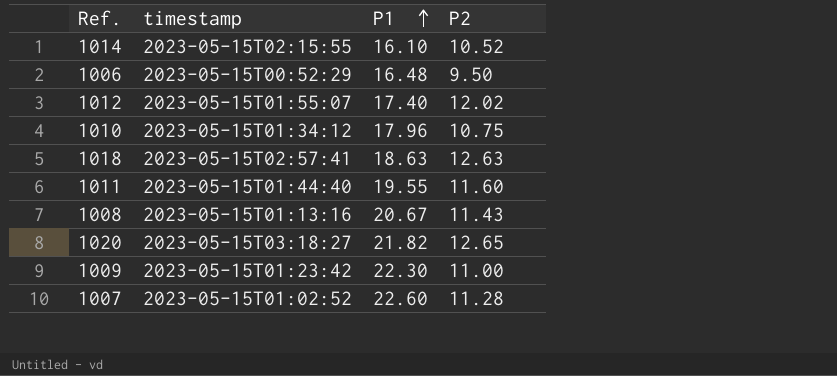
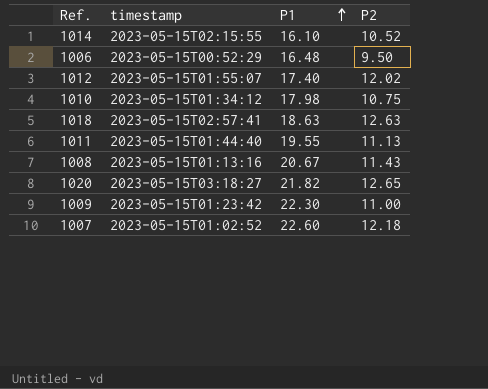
1010 | P1: 17.96 -> 17.98
1011 | P2: 11.60 -> 11.13
1007 | P2: 11.28 -> 12.18

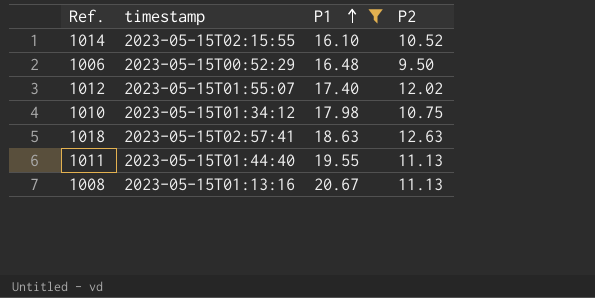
filter: none -> P1 <= 20.67
1008 | P2: 11.43 -> 11.13

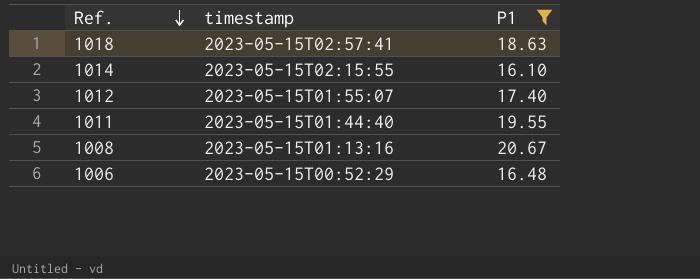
row order: P1 ascending -> Ref. descending
column P2 | position: 4 -> none
row 1010: 2023-05-15T01:34:12 | 17.98 | 10.75 -> none

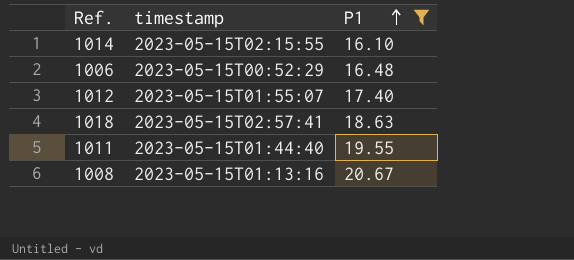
row order: Ref. descending -> P1 ascending

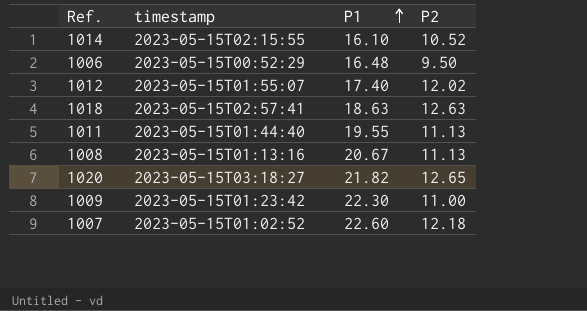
filter: P1 <= 20.67 -> none
column P2 | position: none -> 4

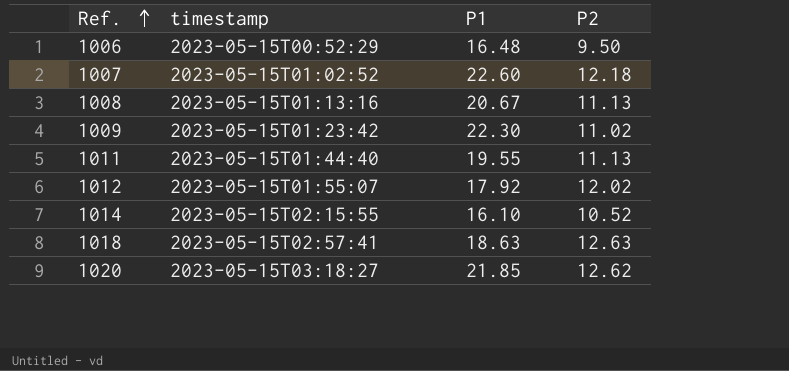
row order: P1 ascending -> Ref. ascending
1009 | P2: 11.00 -> 11.02
1012 | P1: 17.40 -> 17.92
1020 | P1: 21.82 -> 21.85
1020 | P2: 12.65 -> 12.62

